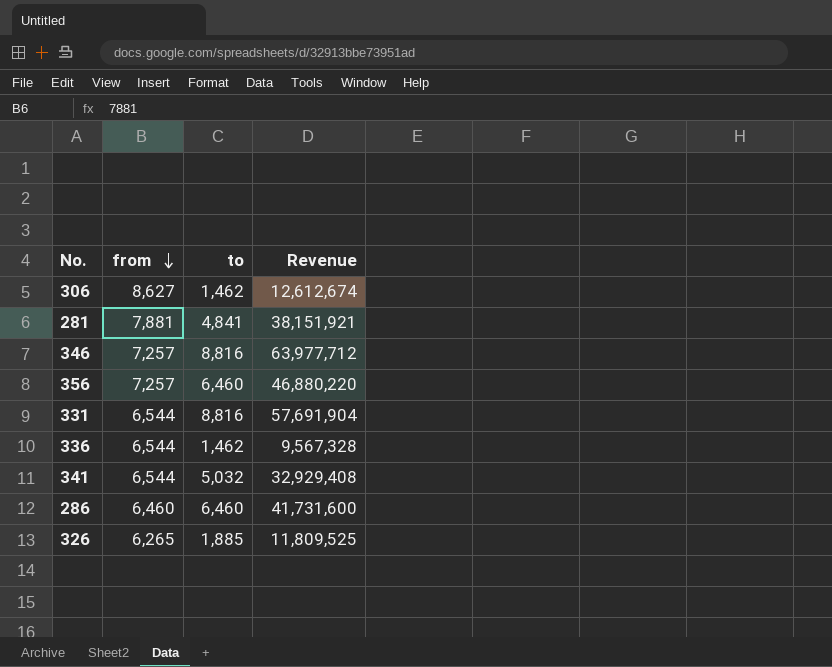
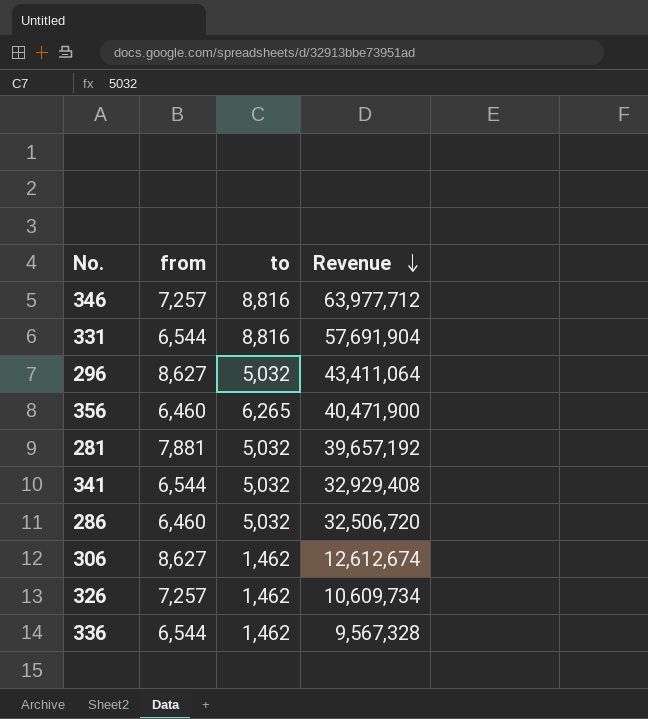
row order: from descending -> Revenue descending
row 296: none -> 8,627 | 5,032 | 43,411,064
356 | from: 7,257 -> 6,460
356 | to: 6,460 -> 6,265
356 | Revenue: 46,880,220 -> 40,471,900
281 | to: 4,841 -> 5,032
281 | Revenue: 38,151,921 -> 39,657,192
286 | to: 6,460 -> 5,032
286 | Revenue: 41,731,600 -> 32,506,720
326 | from: 6,265 -> 7,257
326 | to: 1,885 -> 1,462
326 | Revenue: 11,809,525 -> 10,609,734

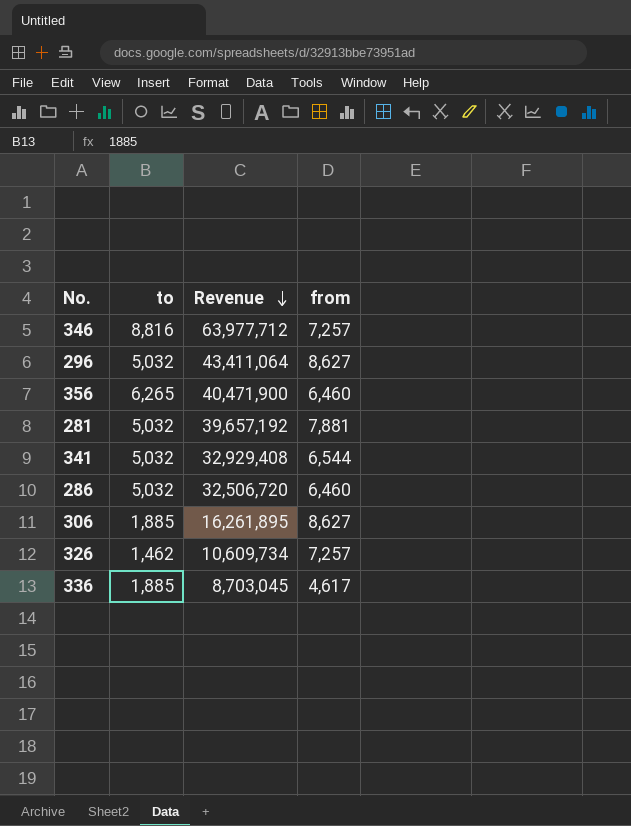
column from | position: 2 -> 4
row 331: 6,544 | 8,816 | 57,691,904 -> none
306 | to: 1,462 -> 1,885
306 | Revenue: 12,612,674 -> 16,261,895
336 | to: 1,462 -> 1,885
336 | Revenue: 9,567,328 -> 8,703,045
336 | from: 6,544 -> 4,617

